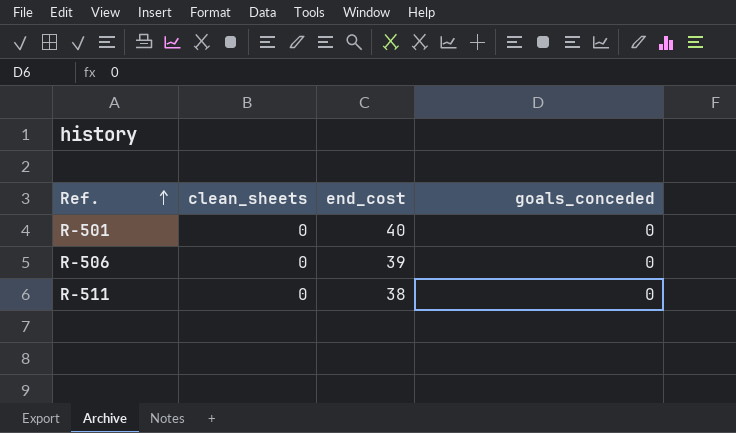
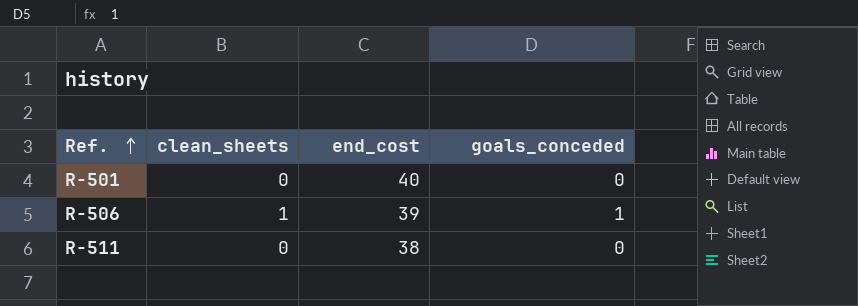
R-506 | clean_sheets: 0 -> 1
R-506 | goals_conceded: 0 -> 1

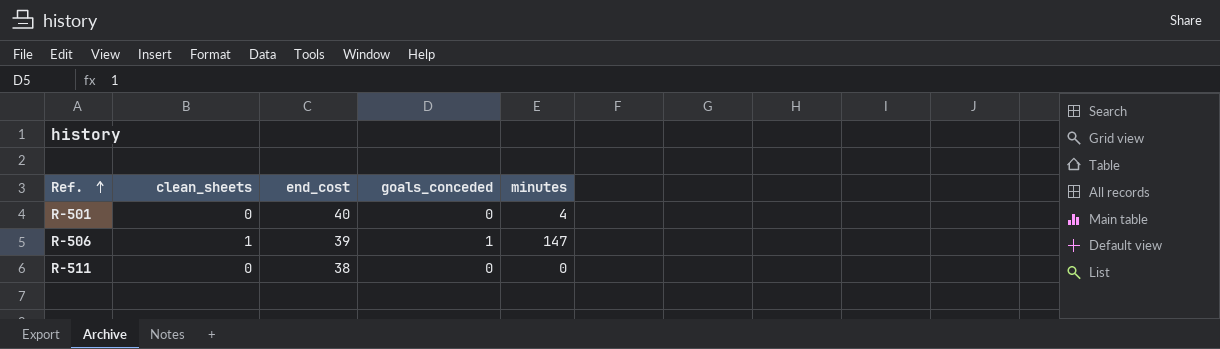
column minutes | position: none -> 5

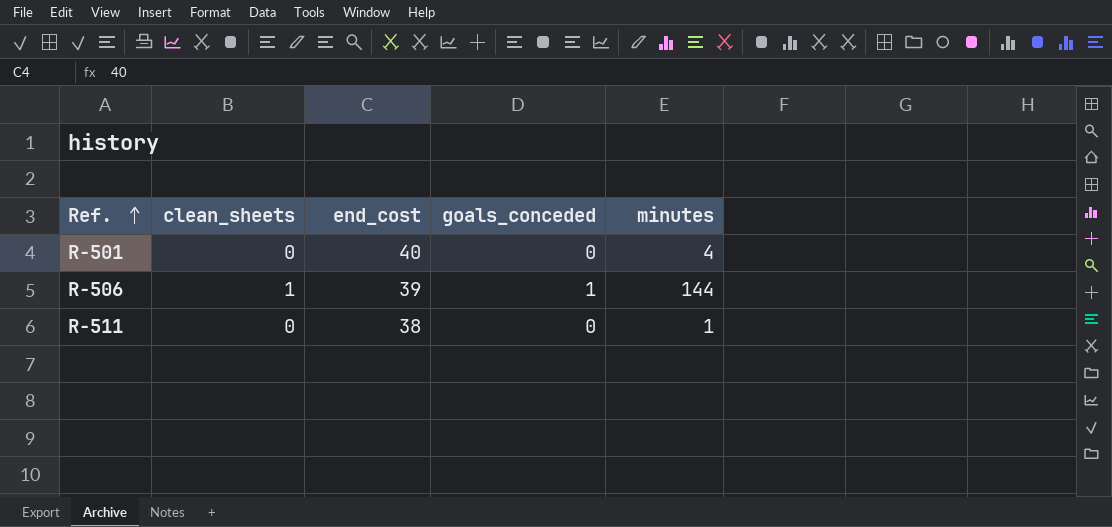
R-506 | minutes: 147 -> 144
R-511 | minutes: 0 -> 1

